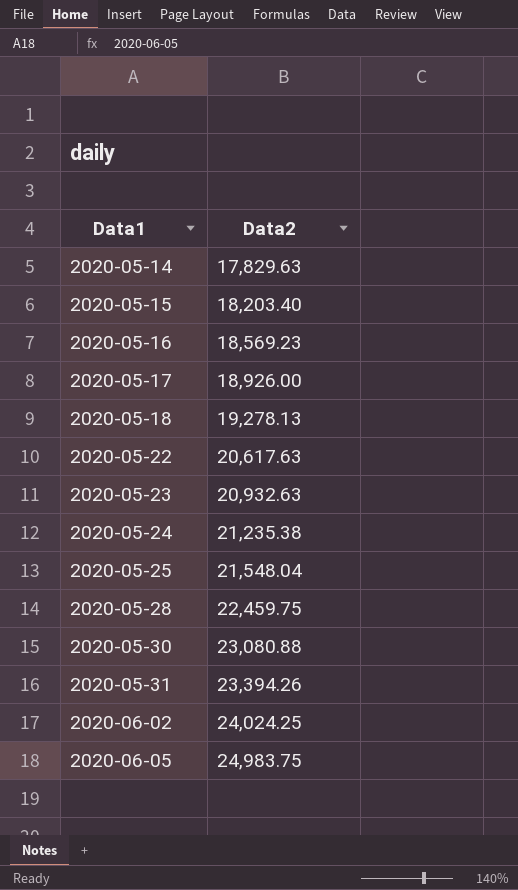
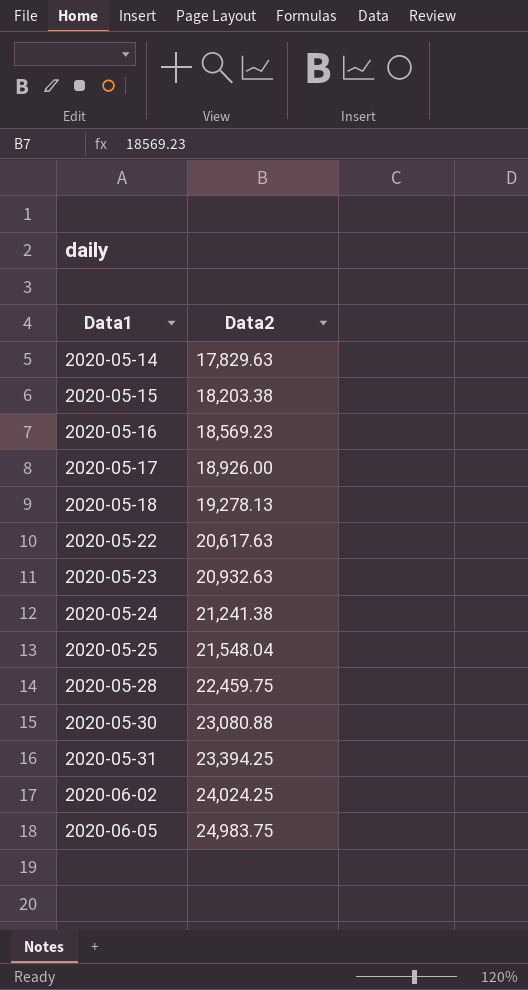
2020-05-15 | Data2: 18,203.40 -> 18,203.38
2020-05-24 | Data2: 21,235.38 -> 21,241.38
2020-05-31 | Data2: 23,394.26 -> 23,394.25

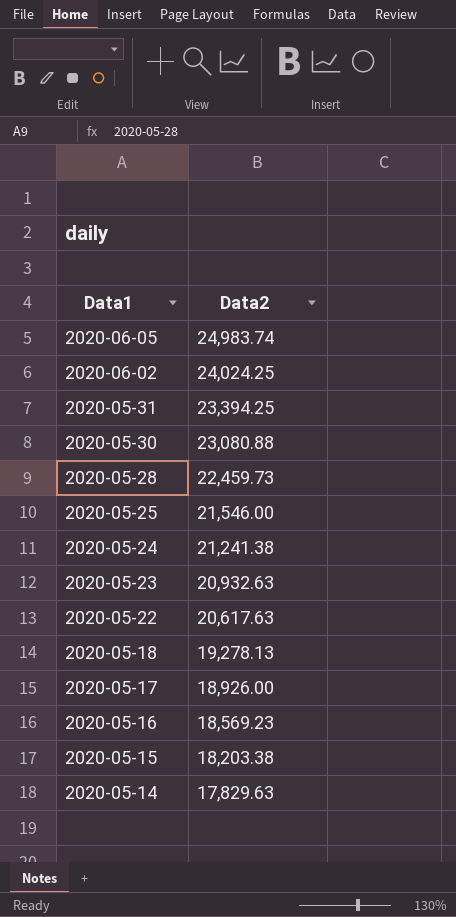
row order: Data1 ascending -> Data1 descending
2020-06-05 | Data2: 24,983.75 -> 24,983.74
2020-05-28 | Data2: 22,459.75 -> 22,459.73
2020-05-25 | Data2: 21,548.04 -> 21,546.00

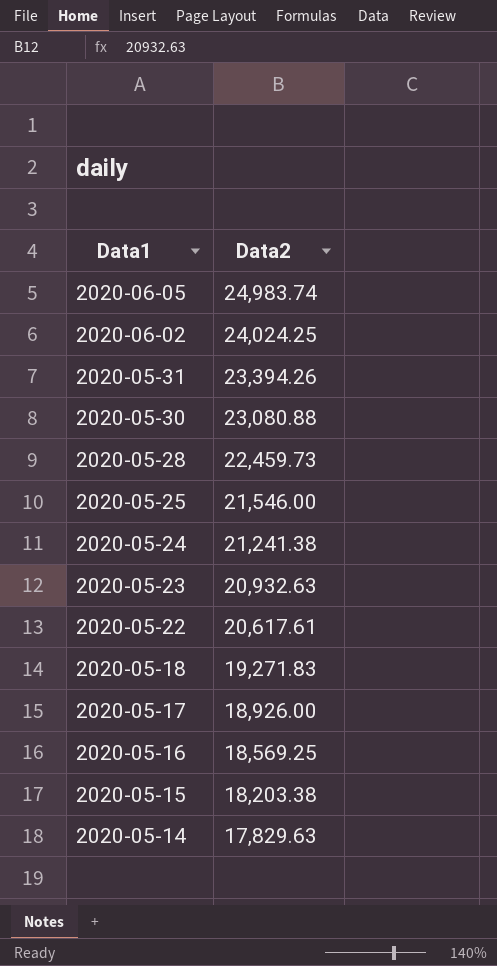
2020-05-31 | Data2: 23,394.25 -> 23,394.26
2020-05-22 | Data2: 20,617.63 -> 20,617.61
2020-05-18 | Data2: 19,278.13 -> 19,271.83
2020-05-16 | Data2: 18,569.23 -> 18,569.25

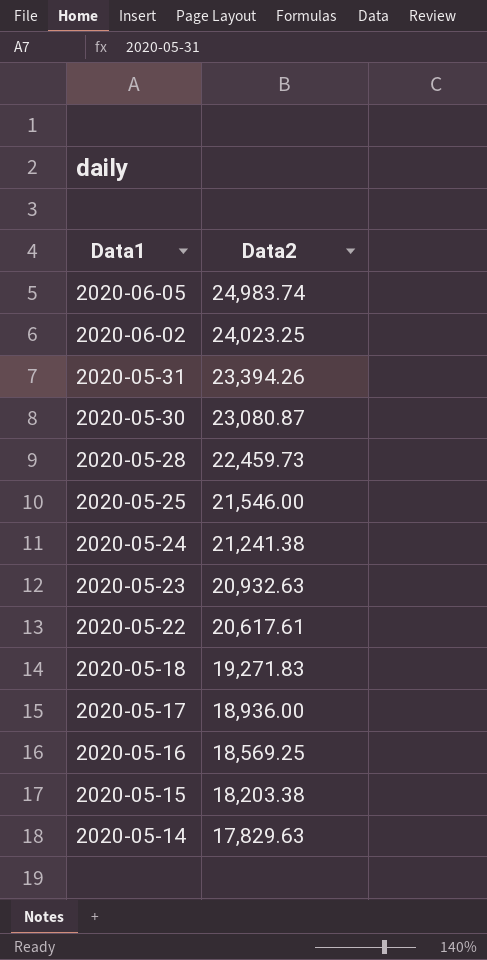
2020-06-02 | Data2: 24,024.25 -> 24,023.25
2020-05-30 | Data2: 23,080.88 -> 23,080.87
2020-05-17 | Data2: 18,926.00 -> 18,936.00

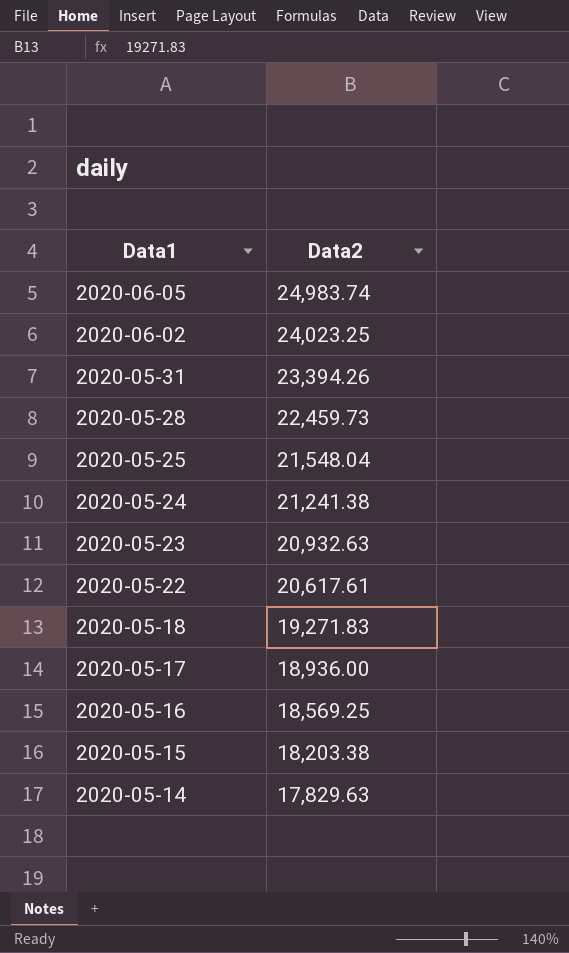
row 2020-05-30: 23,080.87 -> none
2020-05-25 | Data2: 21,546.00 -> 21,548.04

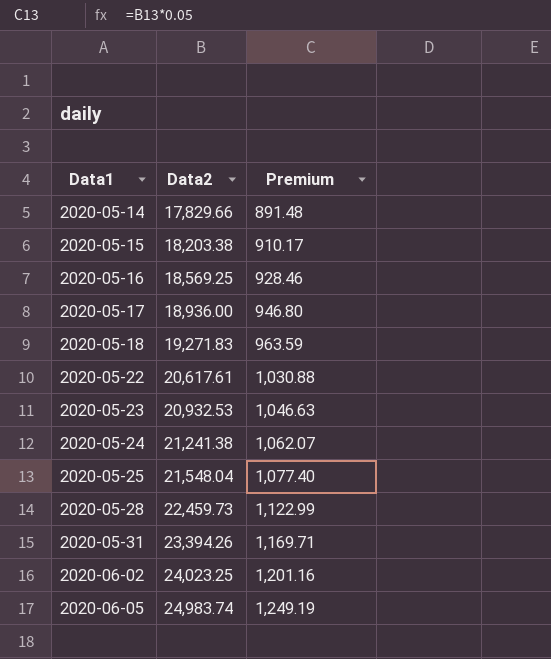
row order: Data1 descending -> Data1 ascending
column Premium | formula: none -> [Data2] * 0.05
2020-05-14 | Data2: 17,829.63 -> 17,829.66
2020-05-23 | Data2: 20,932.63 -> 20,932.53

